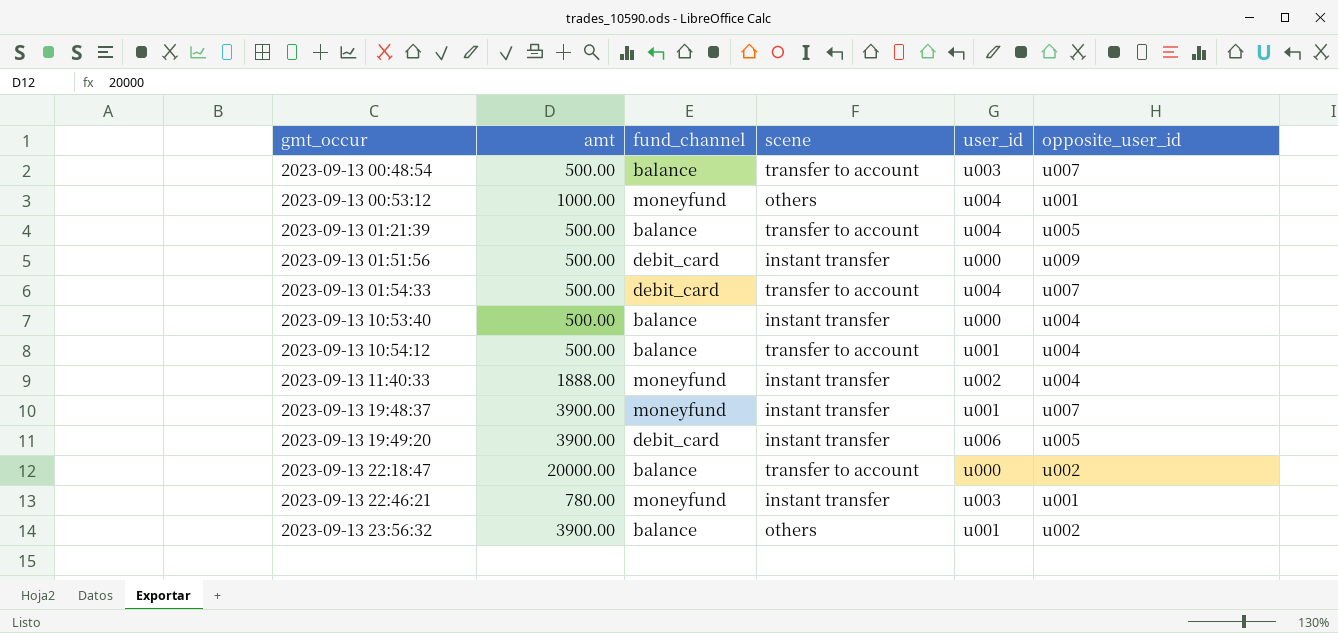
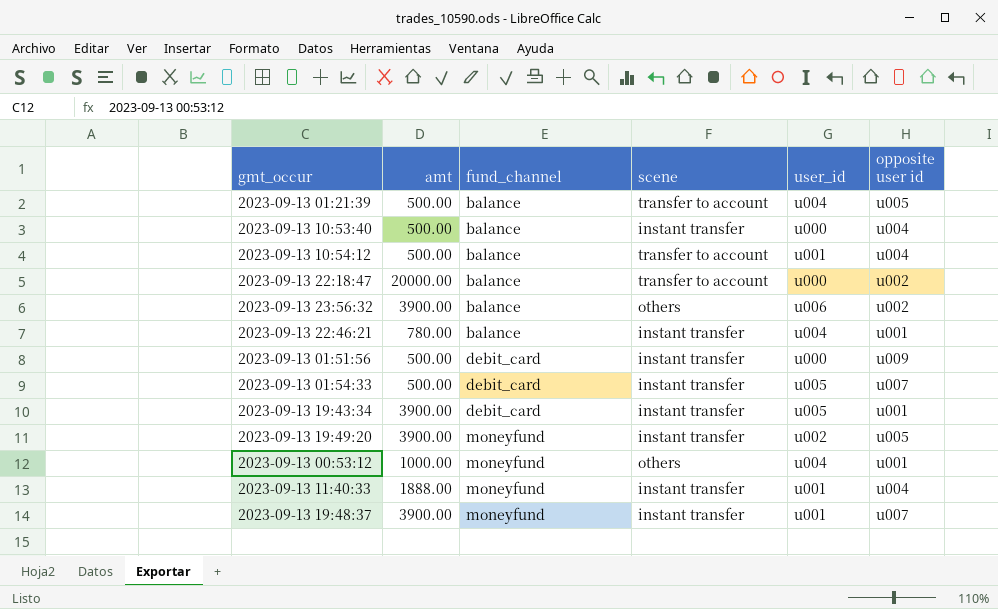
row order: gmt_occur ascending -> fund_channel ascending
column name: opposite_user_id -> opposite user id
row 2023-09-13 00:48:54: 500.00 | balance | transfer to account | u003 | u007 -> none
2023-09-13 23:56:32 | user_id: u001 -> u006
2023-09-13 22:46:21 | fund_channel: moneyfund -> balance
2023-09-13 22:46:21 | user_id: u003 -> u004
2023-09-13 01:54:33 | scene: transfer to account -> instant transfer
2023-09-13 01:54:33 | user_id: u004 -> u005
row 2023-09-13 19:43:34: none -> 3900.00 | debit_card | instant transfer | u005 | u001
2023-09-13 19:49:20 | fund_channel: debit_card -> moneyfund
2023-09-13 19:49:20 | user_id: u006 -> u002
2023-09-13 11:40:33 | user_id: u002 -> u001

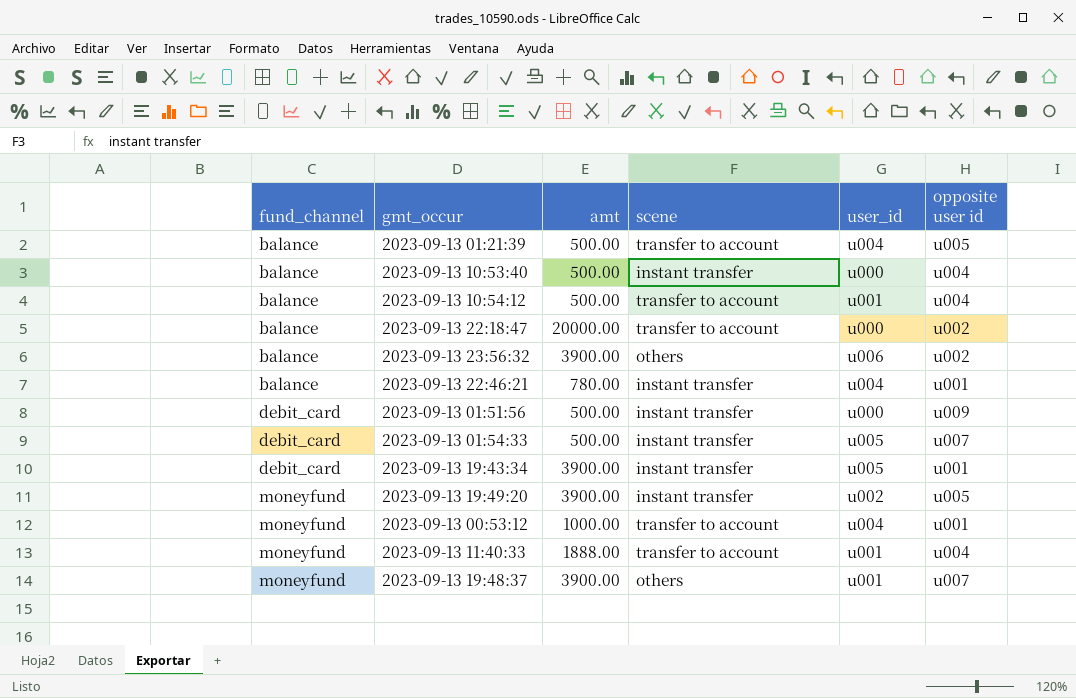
column fund_channel | position: 3 -> 1
2023-09-13 00:53:12 | scene: others -> transfer to account
2023-09-13 11:40:33 | scene: instant transfer -> transfer to account
2023-09-13 19:48:37 | scene: instant transfer -> others

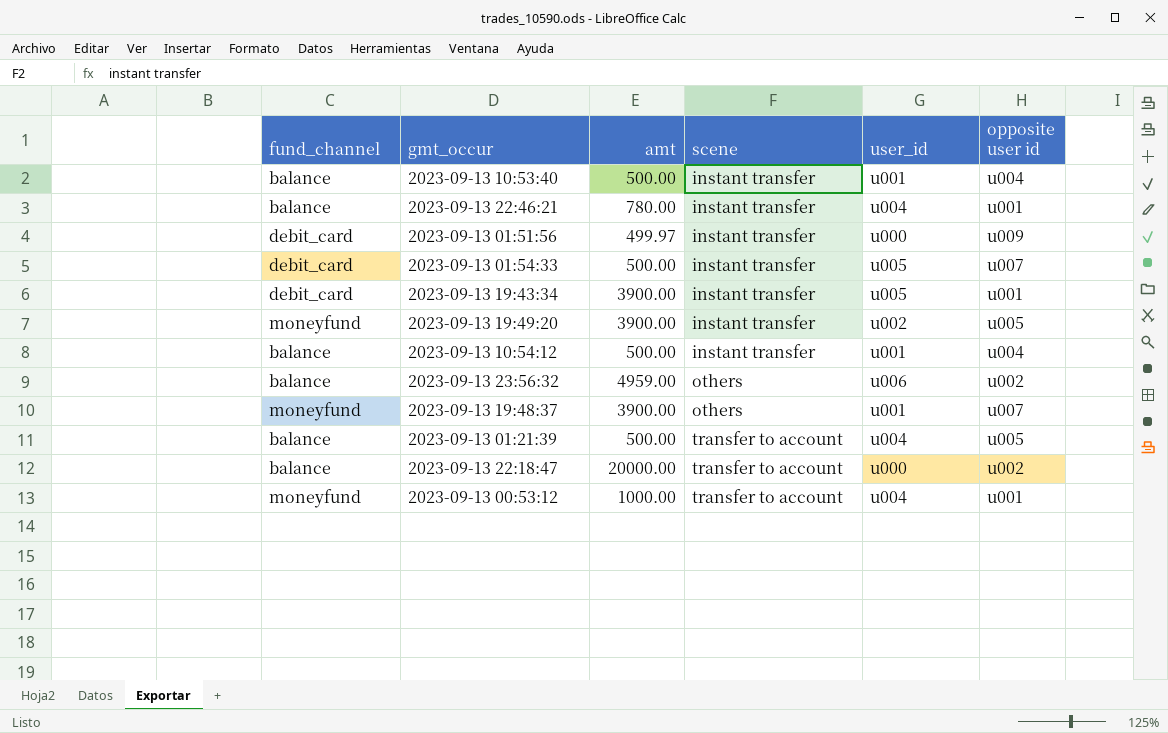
row order: fund_channel ascending -> scene ascending
row 2023-09-13 11:40:33: moneyfund | 1888.00 | transfer to account | u001 | u004 -> none
2023-09-13 10:53:40 | user_id: u000 -> u001
2023-09-13 01:51:56 | amt: 500.00 -> 499.97
2023-09-13 10:54:12 | scene: transfer to account -> instant transfer
2023-09-13 23:56:32 | amt: 3900.00 -> 4959.00

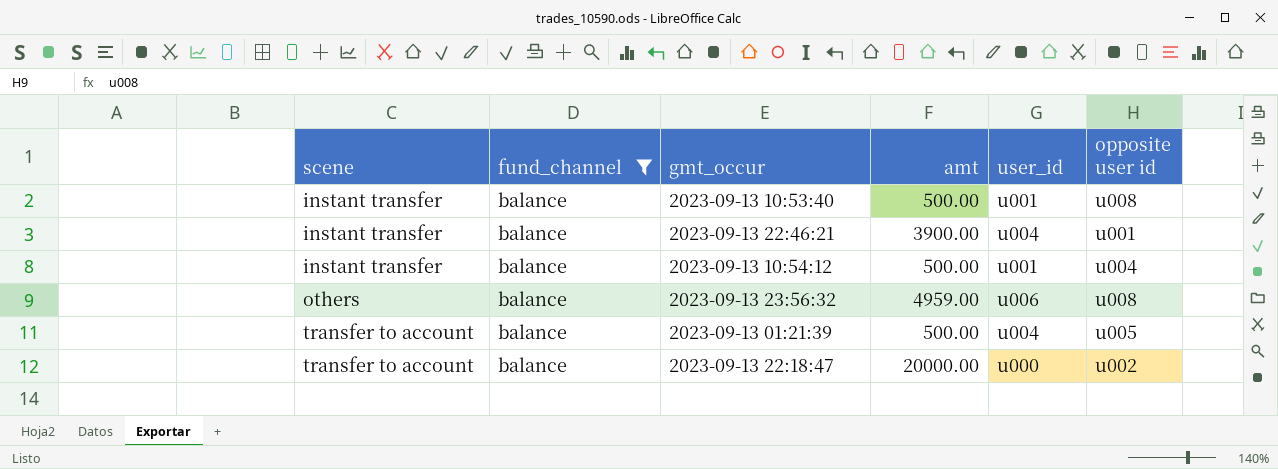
filter: none -> fund_channel = balance
column scene | position: 4 -> 1
2023-09-13 10:53:40 | opposite user id: u004 -> u008
2023-09-13 22:46:21 | amt: 780.00 -> 3900.00
2023-09-13 23:56:32 | opposite user id: u002 -> u008

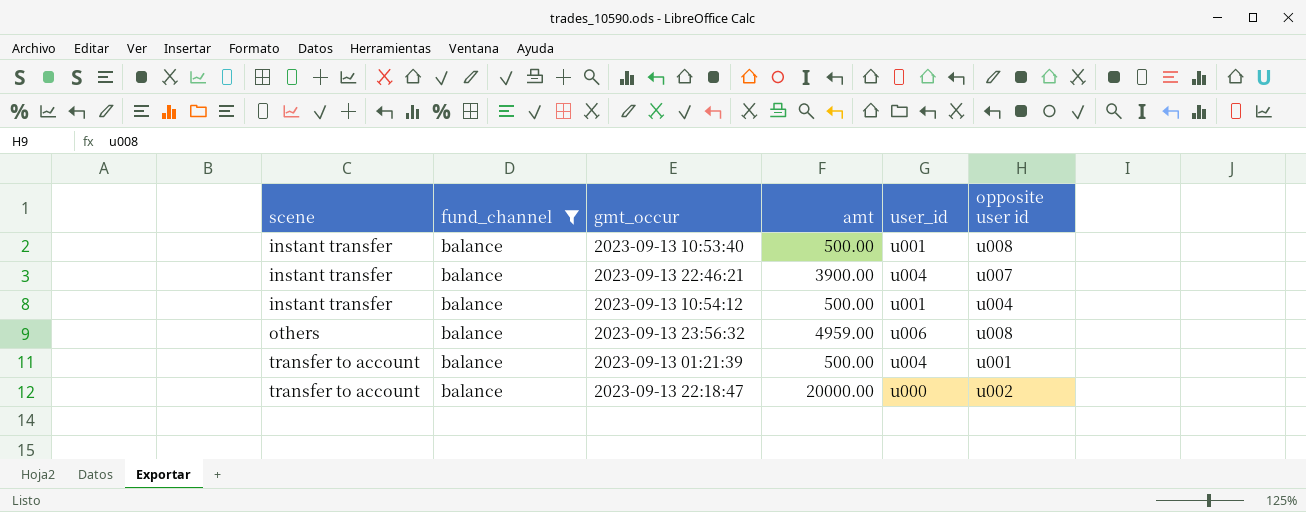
2023-09-13 22:46:21 | opposite user id: u001 -> u007
2023-09-13 01:21:39 | opposite user id: u005 -> u001

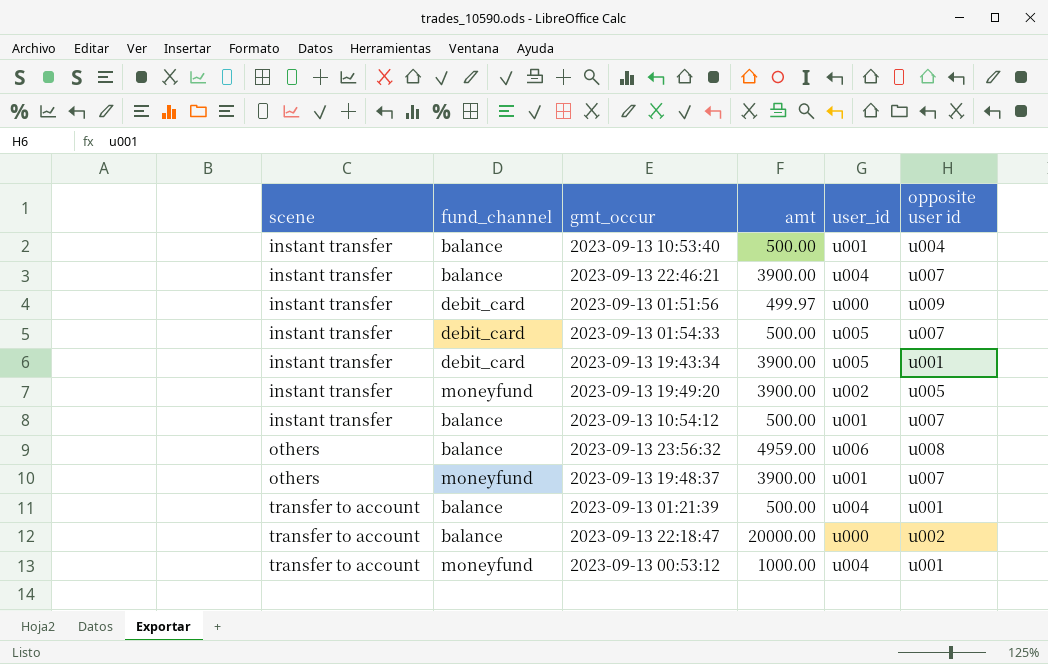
filter: fund_channel = balance -> none
2023-09-13 10:53:40 | opposite user id: u008 -> u004
2023-09-13 10:54:12 | opposite user id: u004 -> u007

